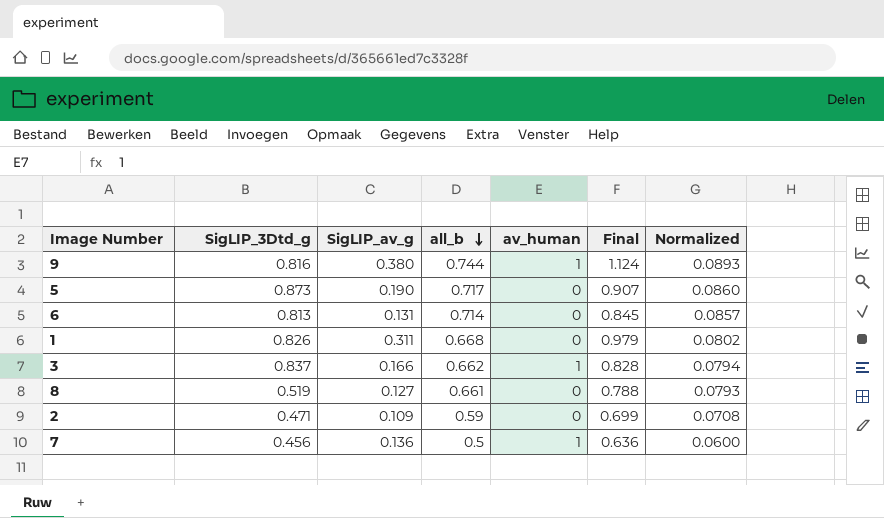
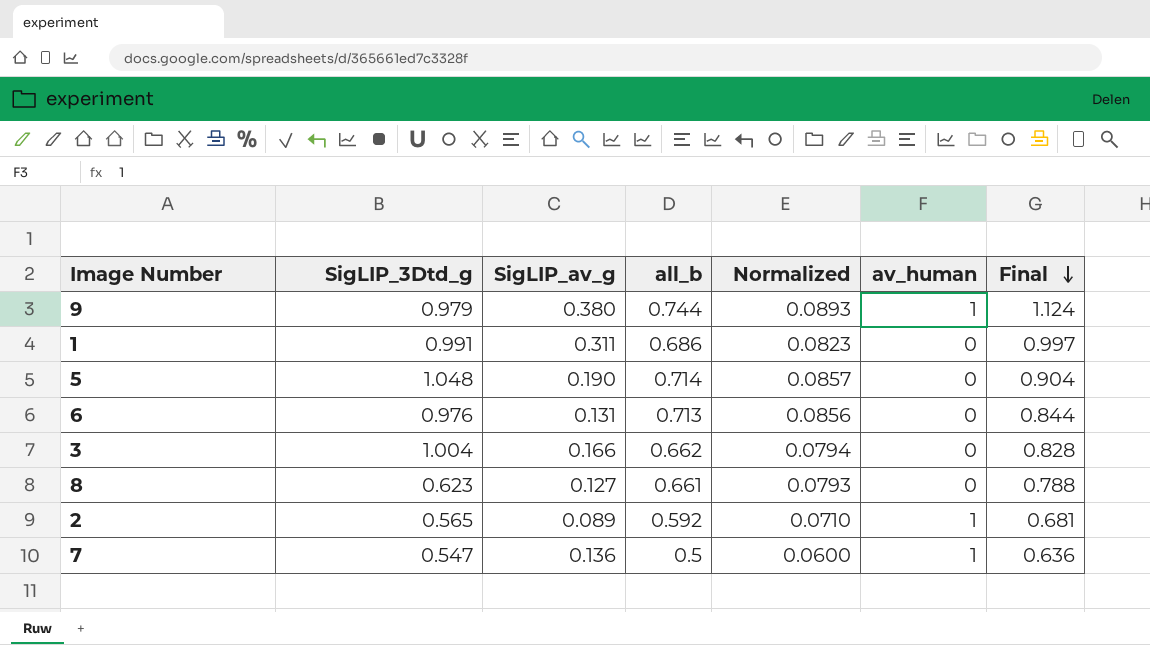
row order: all_b descending -> Final descending
column Normalized | position: 7 -> 5
9 | SigLIP_3Dtd_g: 0.816 -> 0.979
1 | SigLIP_3Dtd_g: 0.826 -> 0.991
1 | all_b: 0.668 -> 0.686
1 | Normalized: 0.0802 -> 0.0823
1 | Final: 0.979 -> 0.997
5 | SigLIP_3Dtd_g: 0.873 -> 1.048
5 | all_b: 0.717 -> 0.714
5 | Normalized: 0.0860 -> 0.0857
5 | Final: 0.907 -> 0.904
6 | SigLIP_3Dtd_g: 0.813 -> 0.976
6 | all_b: 0.714 -> 0.713
6 | Normalized: 0.0857 -> 0.0856
6 | Final: 0.845 -> 0.844
3 | SigLIP_3Dtd_g: 0.837 -> 1.004
3 | av_human: 1 -> 0
8 | SigLIP_3Dtd_g: 0.519 -> 0.623
2 | SigLIP_3Dtd_g: 0.471 -> 0.565
2 | SigLIP_av_g: 0.109 -> 0.089
2 | all_b: 0.59 -> 0.592
2 | Normalized: 0.0708 -> 0.0710
2 | av_human: 0 -> 1
2 | Final: 0.699 -> 0.681
7 | SigLIP_3Dtd_g: 0.456 -> 0.547

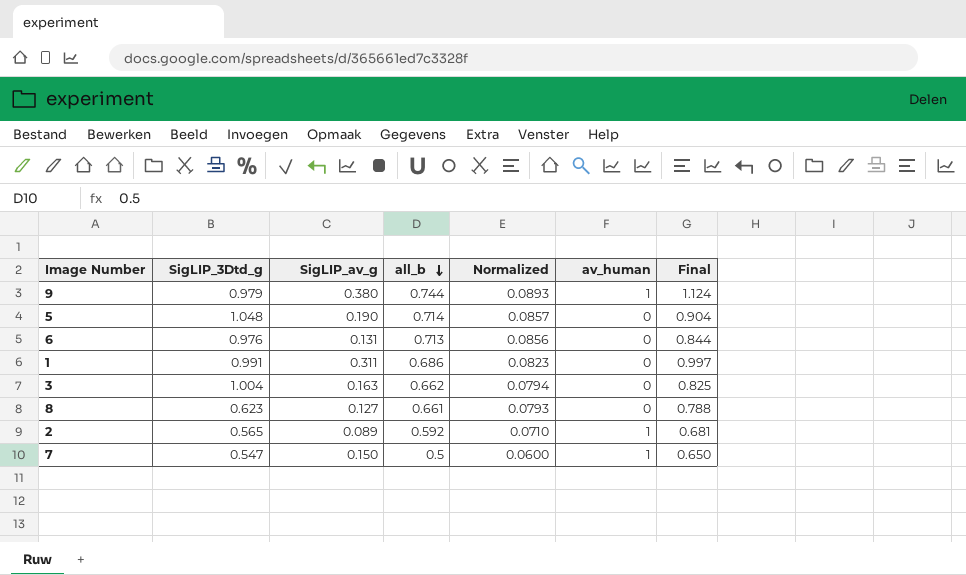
row order: Final descending -> all_b descending
3 | SigLIP_av_g: 0.166 -> 0.163
3 | Final: 0.828 -> 0.825
7 | SigLIP_av_g: 0.136 -> 0.150
7 | Final: 0.636 -> 0.650

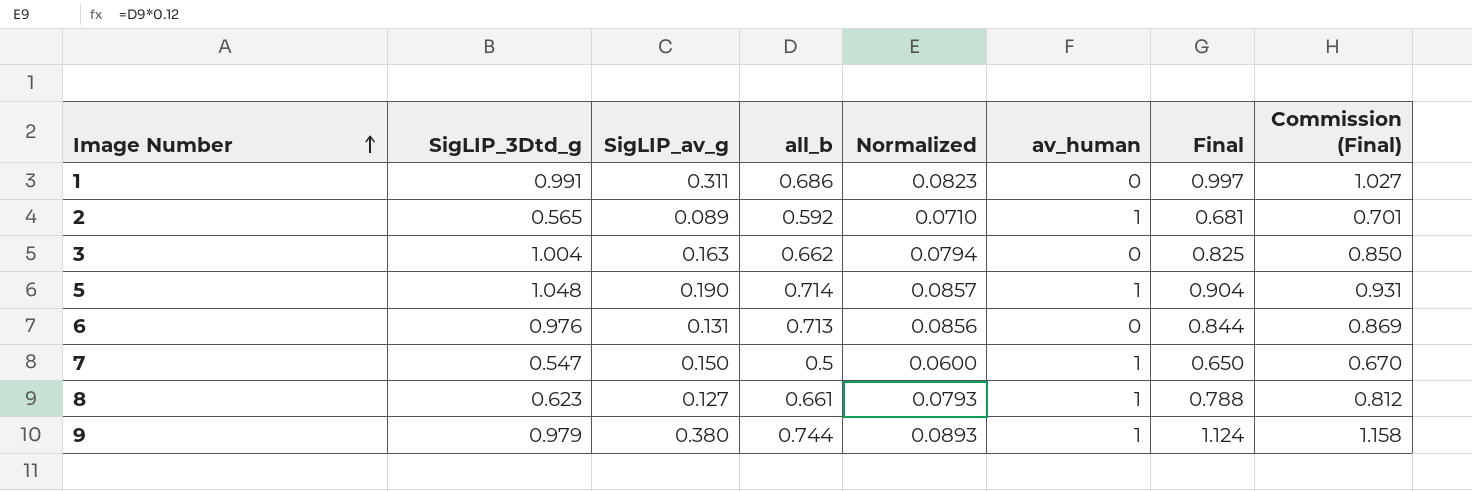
row order: all_b descending -> Image Number ascending
column Commission (Final) | formula: none -> [Final] * 1.03
5 | av_human: 0 -> 1
8 | av_human: 0 -> 1

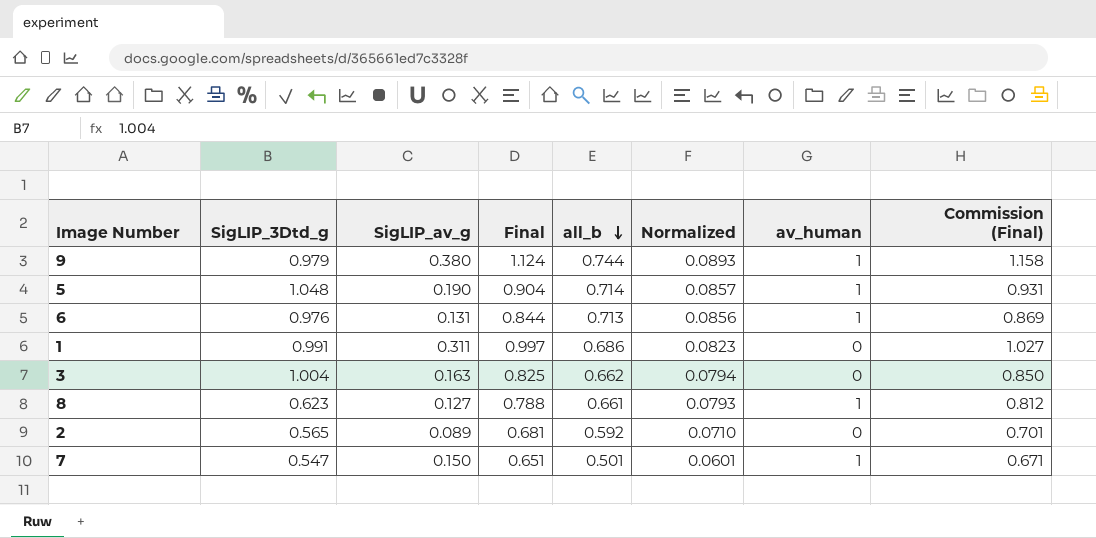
row order: Image Number ascending -> all_b descending
column Final | position: 7 -> 4
6 | av_human: 0 -> 1
2 | av_human: 1 -> 0
7 | Final: 0.650 -> 0.651
7 | all_b: 0.5 -> 0.501
7 | Normalized: 0.0600 -> 0.0601
7 | Commission (Final): 0.670 -> 0.671

